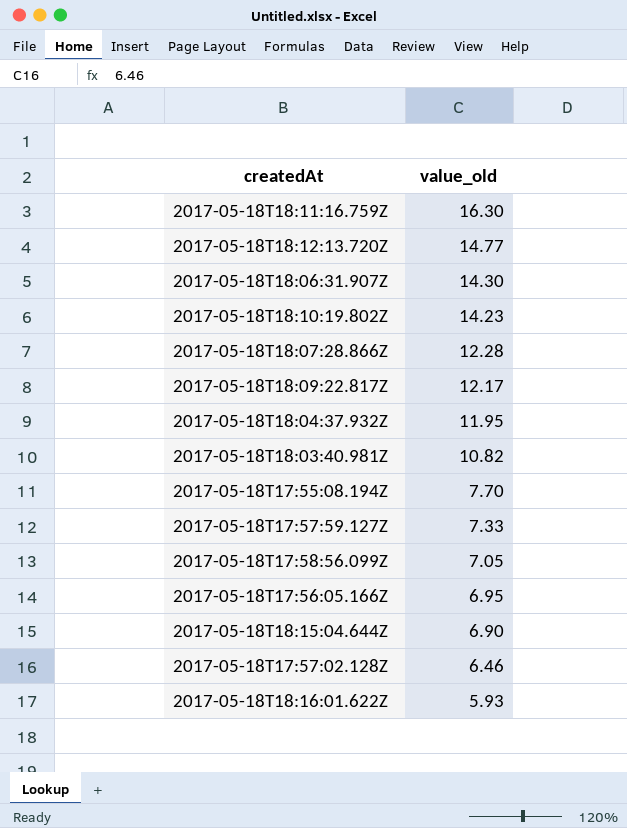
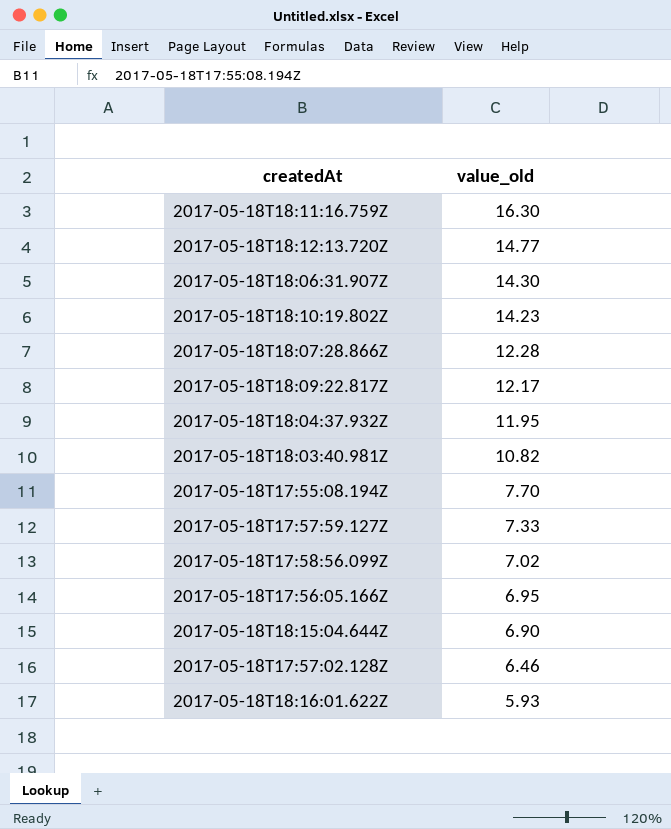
2017-05-18T17:58:56.099Z | value_old: 7.05 -> 7.02

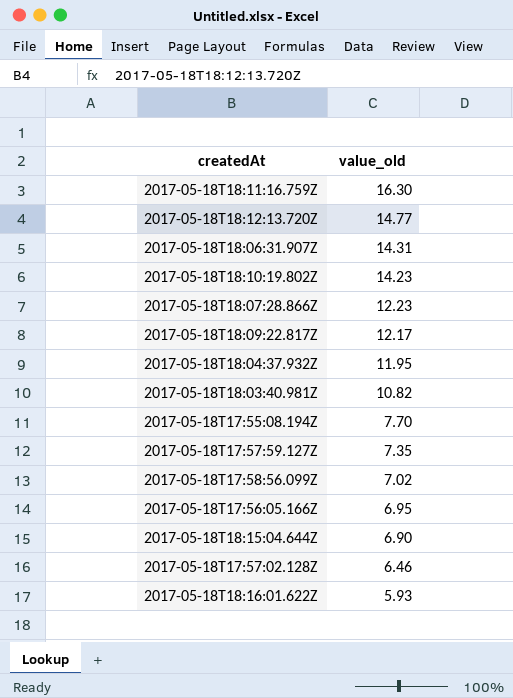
2017-05-18T18:06:31.907Z | value_old: 14.30 -> 14.31
2017-05-18T18:07:28.866Z | value_old: 12.28 -> 12.23
2017-05-18T17:57:59.127Z | value_old: 7.33 -> 7.35

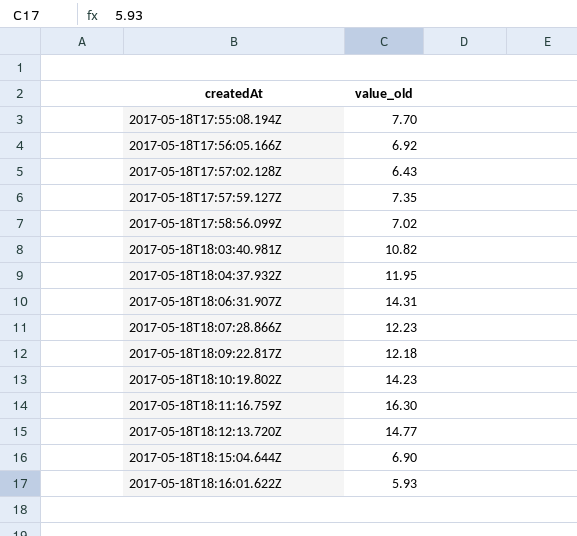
row order: value_old descending -> createdAt ascending
2017-05-18T17:56:05.166Z | value_old: 6.95 -> 6.92
2017-05-18T17:57:02.128Z | value_old: 6.46 -> 6.43
2017-05-18T18:09:22.817Z | value_old: 12.17 -> 12.18

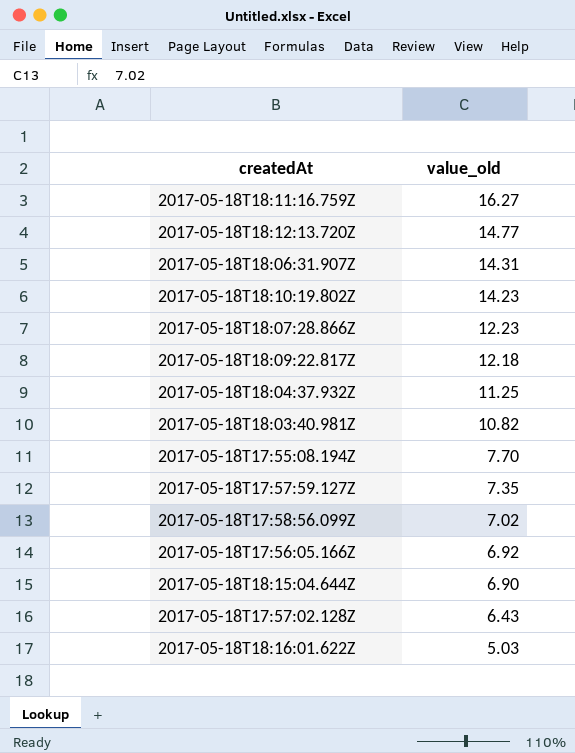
row order: createdAt ascending -> value_old descending
2017-05-18T18:11:16.759Z | value_old: 16.30 -> 16.27
2017-05-18T18:04:37.932Z | value_old: 11.95 -> 11.25
2017-05-18T18:16:01.622Z | value_old: 5.93 -> 5.03

